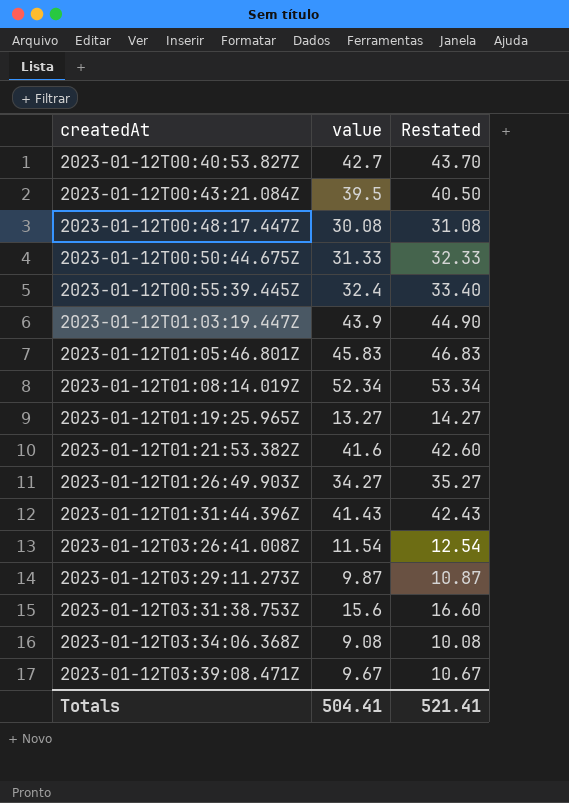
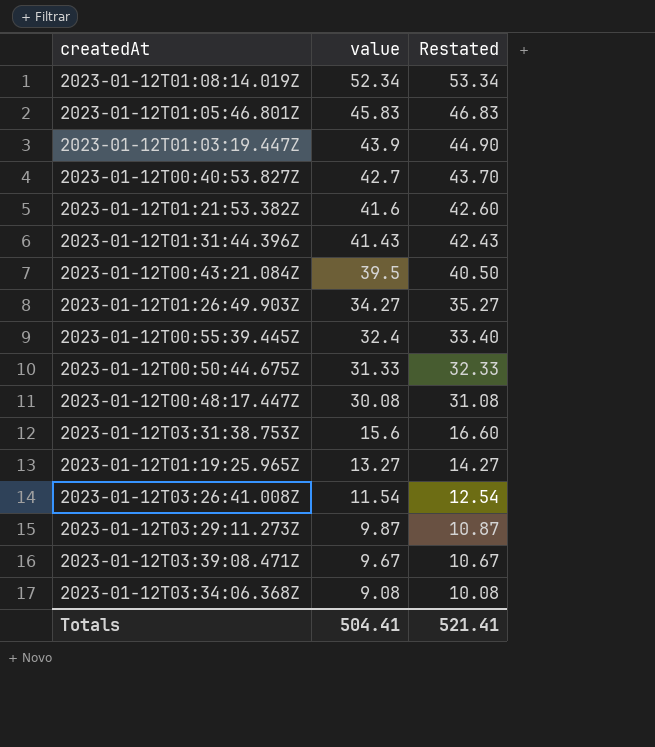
row order: createdAt ascending -> value descending

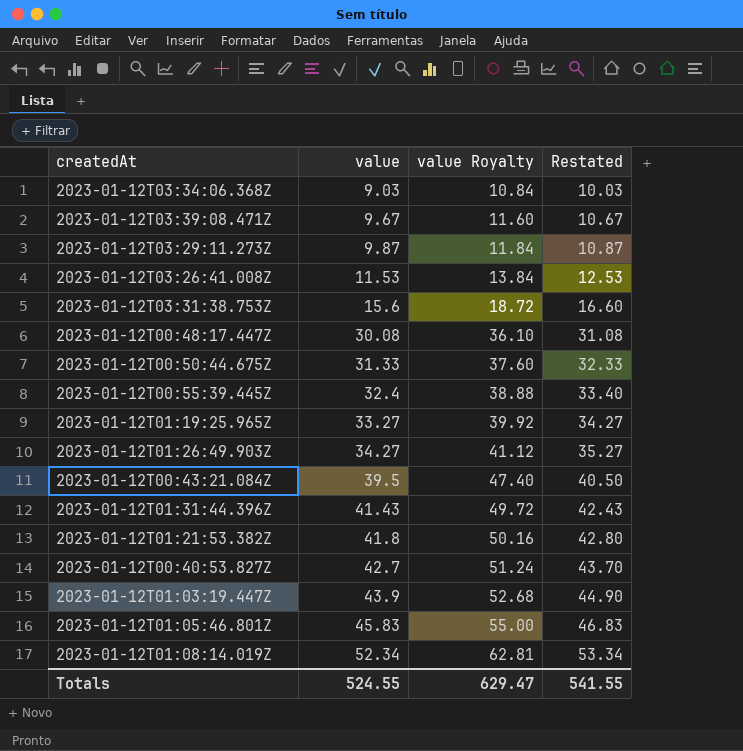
row order: value descending -> value ascending
column value Royalty | formula: none -> [value] * 1.2
2023-01-12T03:34:06.368Z | value: 9.08 -> 9.03
2023-01-12T03:34:06.368Z | Restated: 10.08 -> 10.03
2023-01-12T03:26:41.008Z | value: 11.54 -> 11.53
2023-01-12T03:26:41.008Z | Restated: 12.54 -> 12.53
2023-01-12T01:19:25.965Z | value: 13.27 -> 33.27
2023-01-12T01:19:25.965Z | Restated: 14.27 -> 34.27
2023-01-12T01:21:53.382Z | value: 41.6 -> 41.8
2023-01-12T01:21:53.382Z | Restated: 42.60 -> 42.80
Totals | value: 504.41 -> 524.55
Totals | Restated: 521.41 -> 541.55

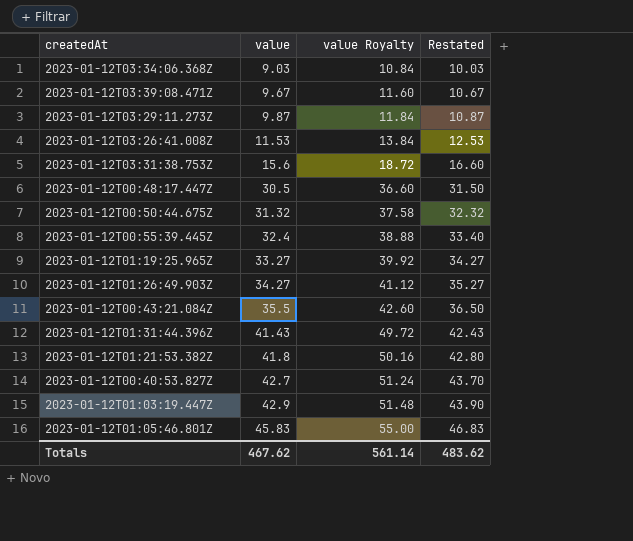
row 2023-01-12T01:08:14.019Z: 52.34 | 62.81 | 53.34 -> none
2023-01-12T00:48:17.447Z | value: 30.08 -> 30.5
2023-01-12T00:48:17.447Z | value Royalty: 36.10 -> 36.60
2023-01-12T00:48:17.447Z | Restated: 31.08 -> 31.50
2023-01-12T00:50:44.675Z | value: 31.33 -> 31.32
2023-01-12T00:50:44.675Z | value Royalty: 37.60 -> 37.58
2023-01-12T00:50:44.675Z | Restated: 32.33 -> 32.32
2023-01-12T00:43:21.084Z | value: 39.5 -> 35.5
2023-01-12T00:43:21.084Z | value Royalty: 47.40 -> 42.60
2023-01-12T00:43:21.084Z | Restated: 40.50 -> 36.50
2023-01-12T01:03:19.447Z | value: 43.9 -> 42.9
2023-01-12T01:03:19.447Z | value Royalty: 52.68 -> 51.48
2023-01-12T01:03:19.447Z | Restated: 44.90 -> 43.90
Totals | value: 524.55 -> 467.62
Totals | value Royalty: 629.47 -> 561.14
Totals | Restated: 541.55 -> 483.62

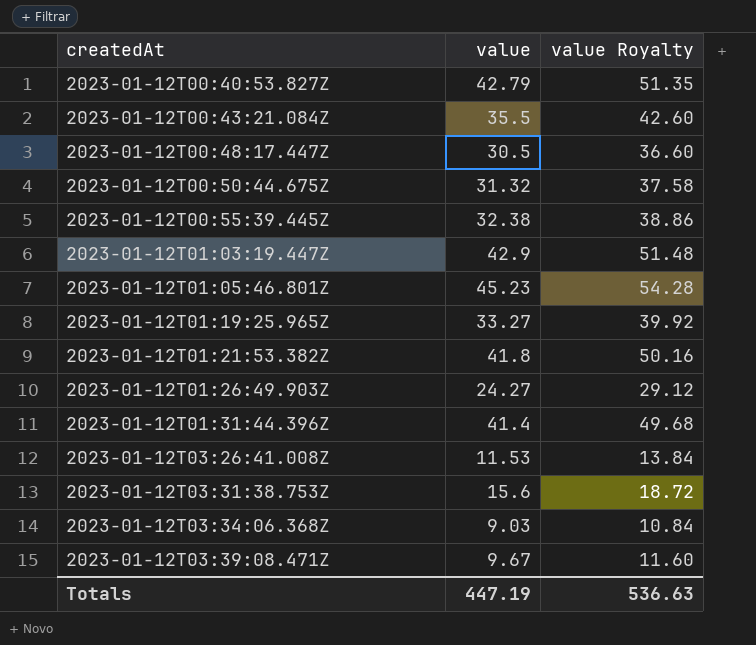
row order: value ascending -> createdAt ascending
column Restated | formula: [value] + 1 -> none
row 2023-01-12T03:29:11.273Z: 9.87 | 11.84 | 10.87 -> none
2023-01-12T00:40:53.827Z | value: 42.7 -> 42.79
2023-01-12T00:40:53.827Z | value Royalty: 51.24 -> 51.35
2023-01-12T00:55:39.445Z | value: 32.4 -> 32.38
2023-01-12T00:55:39.445Z | value Royalty: 38.88 -> 38.86
2023-01-12T01:05:46.801Z | value: 45.83 -> 45.23
2023-01-12T01:05:46.801Z | value Royalty: 55.00 -> 54.28
2023-01-12T01:26:49.903Z | value: 34.27 -> 24.27
2023-01-12T01:26:49.903Z | value Royalty: 41.12 -> 29.12
2023-01-12T01:31:44.396Z | value: 41.43 -> 41.4
2023-01-12T01:31:44.396Z | value Royalty: 49.72 -> 49.68
Totals | value: 467.62 -> 447.19
Totals | value Royalty: 561.14 -> 536.63

